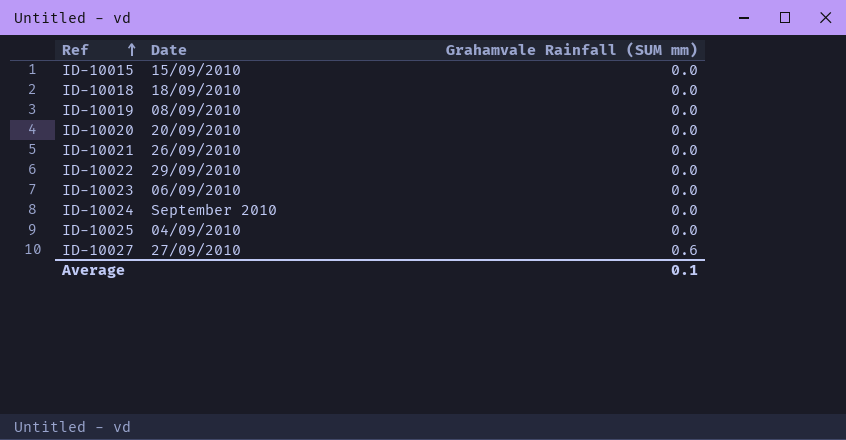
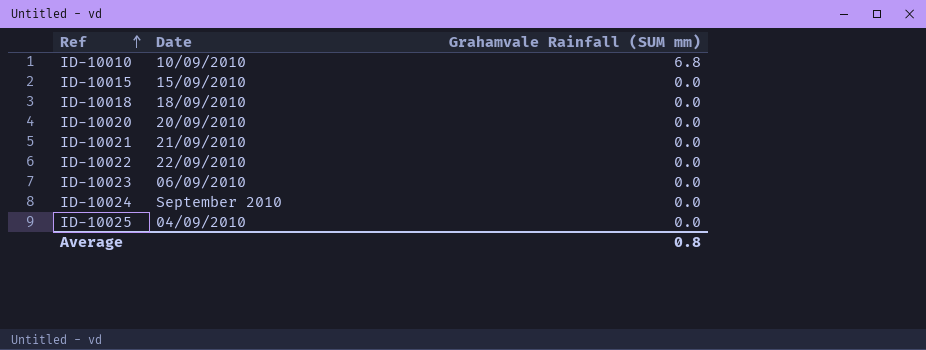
row ID-10019: 08/09/2010 | 0.0 -> none
row ID-10027: 27/09/2010 | 0.6 -> none
row ID-10010: none -> 10/09/2010 | 6.8
ID-10021 | Date: 26/09/2010 -> 21/09/2010
ID-10022 | Date: 29/09/2010 -> 22/09/2010
Average | Grahamvale Rainfall (SUM mm): 0.1 -> 0.8

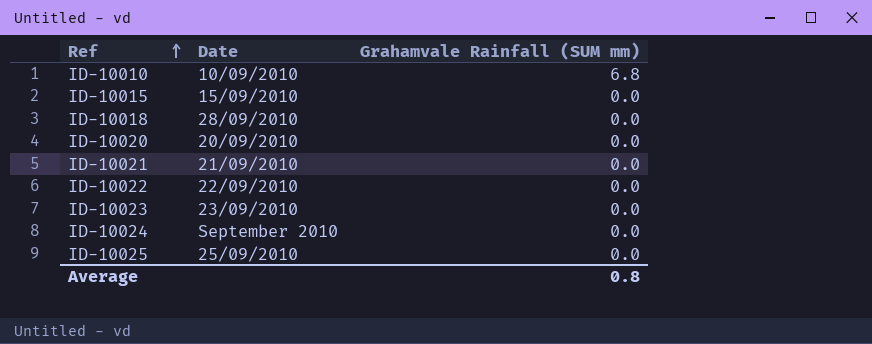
ID-10018 | Date: 18/09/2010 -> 28/09/2010
ID-10023 | Date: 06/09/2010 -> 23/09/2010
ID-10025 | Date: 04/09/2010 -> 25/09/2010

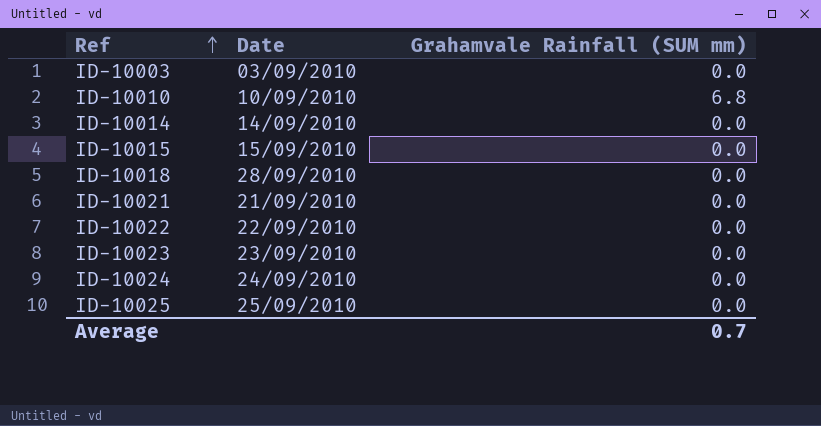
row ID-10020: 20/09/2010 | 0.0 -> none
row ID-10003: none -> 03/09/2010 | 0.0
row ID-10014: none -> 14/09/2010 | 0.0
ID-10024 | Date: September 2010 -> 24/09/2010
Average | Grahamvale Rainfall (SUM mm): 0.8 -> 0.7

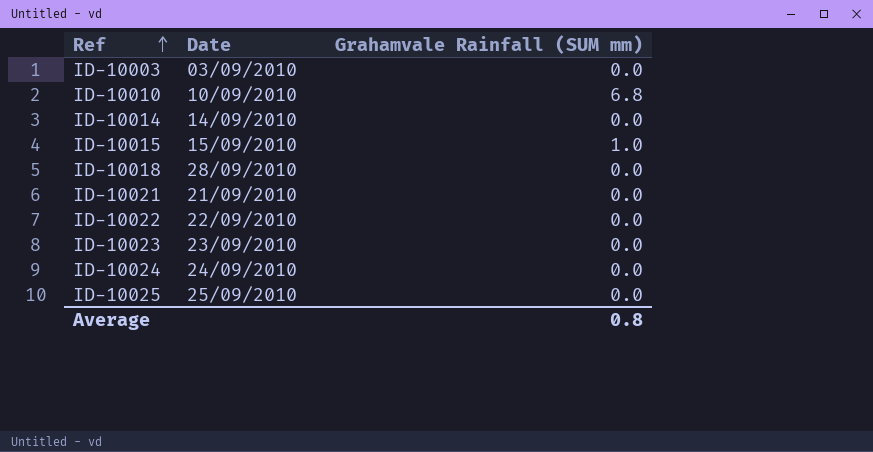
ID-10015 | Grahamvale Rainfall (SUM mm): 0.0 -> 1.0
Average | Grahamvale Rainfall (SUM mm): 0.7 -> 0.8

